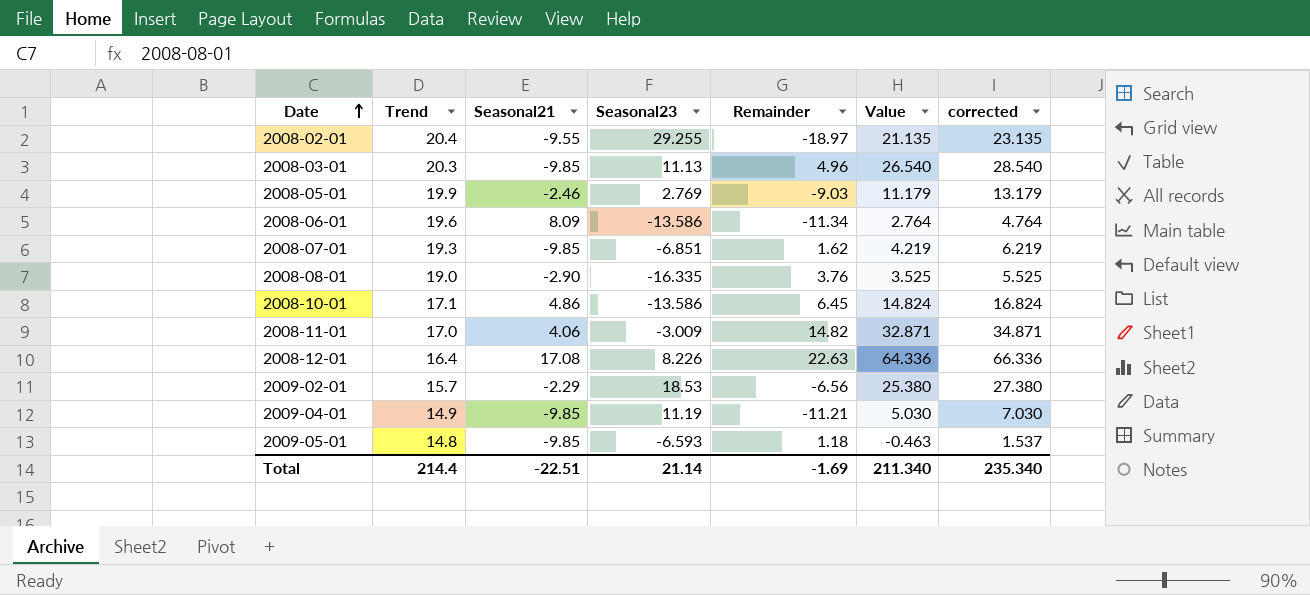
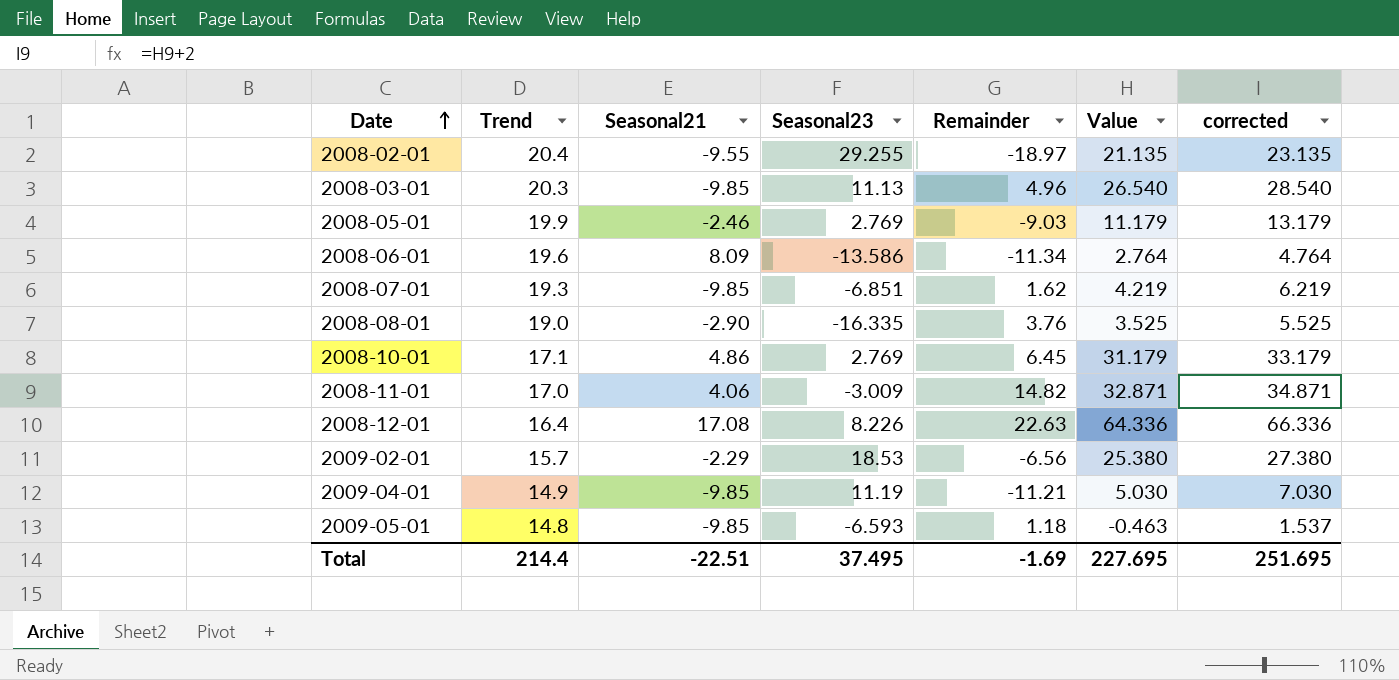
2008-10-01 | Seasonal23: -13.586 -> 2.769
2008-10-01 | Value: 14.824 -> 31.179
2008-10-01 | corrected: 16.824 -> 33.179
Total | Seasonal23: 21.14 -> 37.495
Total | Value: 211.340 -> 227.695
Total | corrected: 235.340 -> 251.695

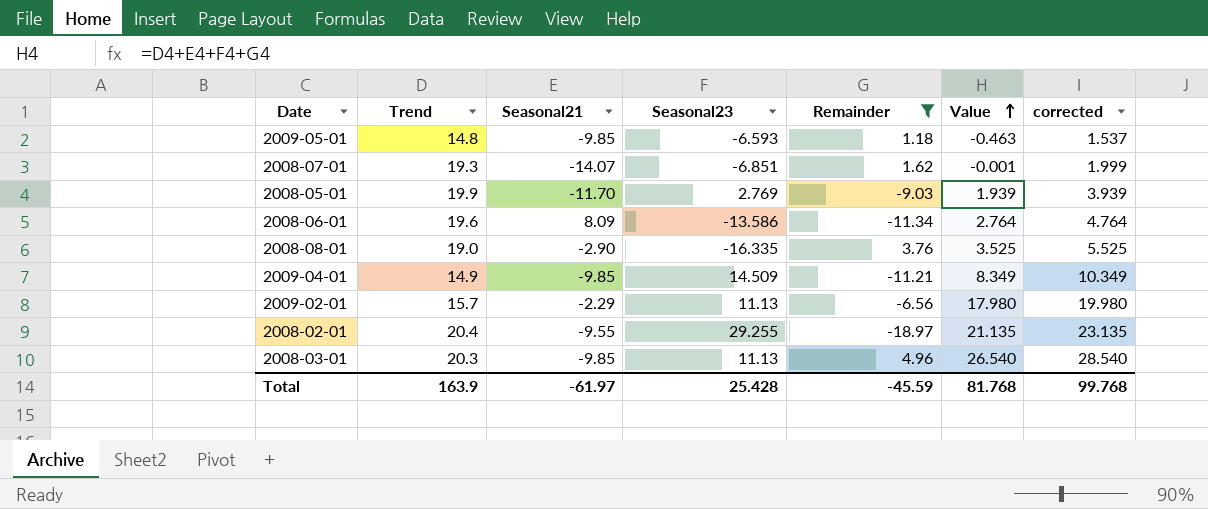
filter: none -> Remainder <= 4.96
row order: Date ascending -> Value ascending
2008-07-01 | Seasonal21: -9.85 -> -14.07
2008-07-01 | Value: 4.219 -> -0.001
2008-07-01 | corrected: 6.219 -> 1.999
2008-05-01 | Seasonal21: -2.46 -> -11.70
2008-05-01 | Value: 11.179 -> 1.939
2008-05-01 | corrected: 13.179 -> 3.939
2009-04-01 | Seasonal23: 11.19 -> 14.509
2009-04-01 | Value: 5.030 -> 8.349
2009-04-01 | corrected: 7.030 -> 10.349
2009-02-01 | Seasonal23: 18.53 -> 11.13
2009-02-01 | Value: 25.380 -> 17.980
2009-02-01 | corrected: 27.380 -> 19.980
Total | Trend: 214.4 -> 163.9
Total | Seasonal21: -22.51 -> -61.97
Total | Seasonal23: 37.495 -> 25.428
Total | Remainder: -1.69 -> -45.59
Total | Value: 227.695 -> 81.768
Total | corrected: 251.695 -> 99.768

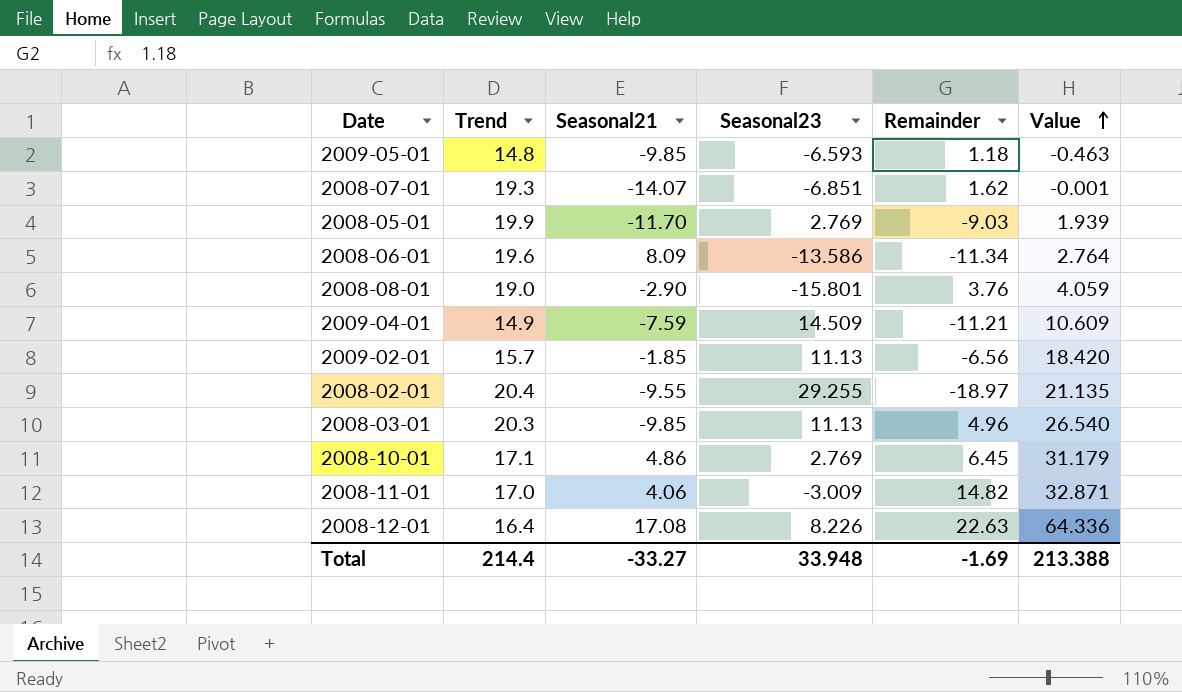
filter: Remainder <= 4.96 -> none
column corrected | formula: [Value] + 2 -> none
2008-08-01 | Seasonal23: -16.335 -> -15.801
2008-08-01 | Value: 3.525 -> 4.059
2009-04-01 | Seasonal21: -9.85 -> -7.59
2009-04-01 | Value: 8.349 -> 10.609
2009-02-01 | Seasonal21: -2.29 -> -1.85
2009-02-01 | Value: 17.980 -> 18.420
Total | Trend: 163.9 -> 214.4
Total | Seasonal21: -61.97 -> -33.27
Total | Seasonal23: 25.428 -> 33.948
Total | Remainder: -45.59 -> -1.69
Total | Value: 81.768 -> 213.388

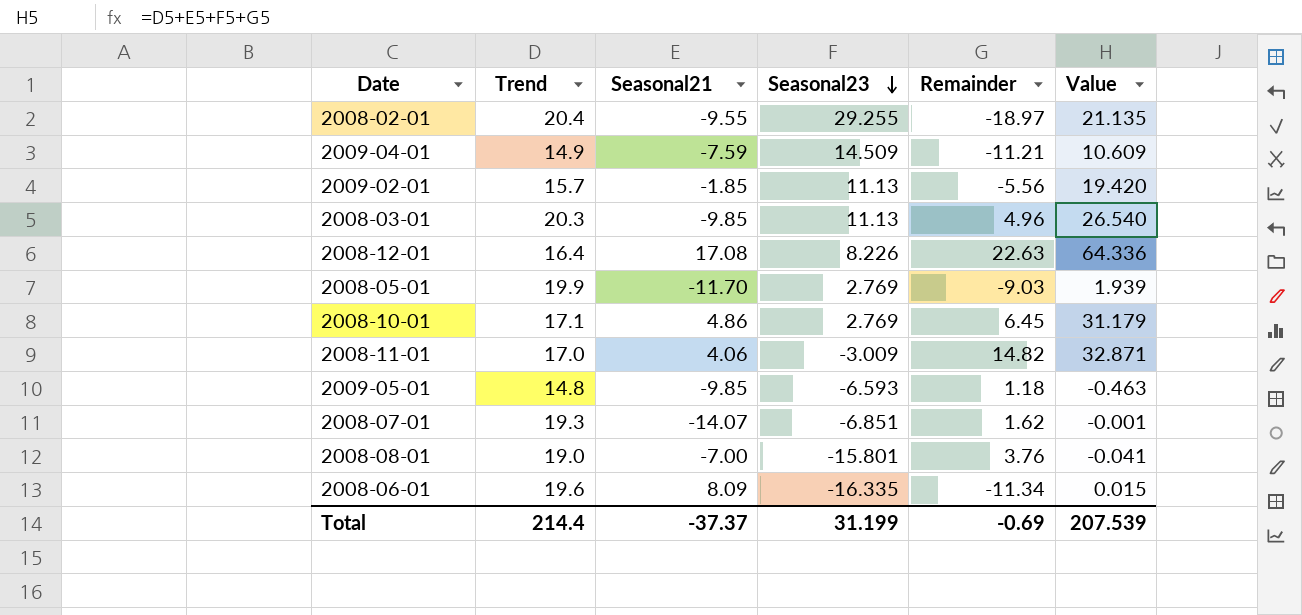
row order: Value ascending -> Seasonal23 descending
2009-02-01 | Remainder: -6.56 -> -5.56
2009-02-01 | Value: 18.420 -> 19.420
2008-08-01 | Seasonal21: -2.90 -> -7.00
2008-08-01 | Value: 4.059 -> -0.041
2008-06-01 | Seasonal23: -13.586 -> -16.335
2008-06-01 | Value: 2.764 -> 0.015
Total | Seasonal21: -33.27 -> -37.37
Total | Seasonal23: 33.948 -> 31.199
Total | Remainder: -1.69 -> -0.69
Total | Value: 213.388 -> 207.539

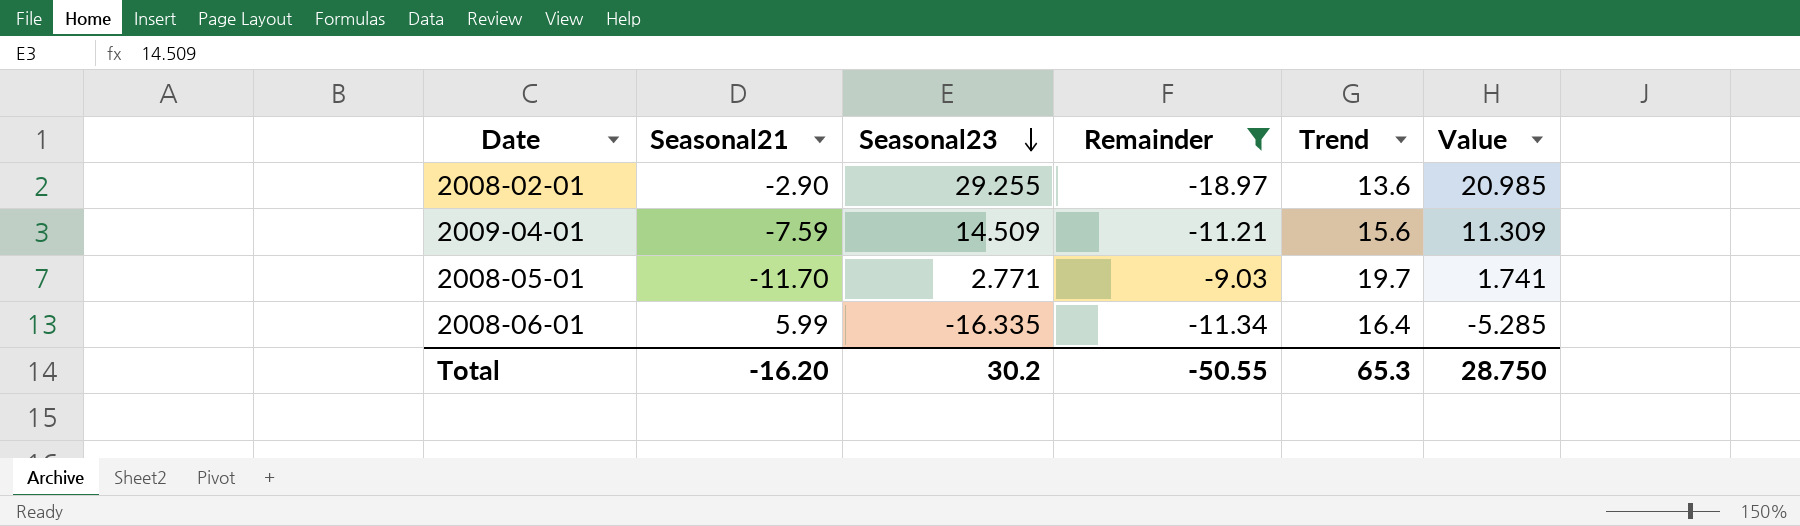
filter: none -> Remainder <= -9.03
column Trend | position: 2 -> 5
2008-02-01 | Seasonal21: -9.55 -> -2.90
2008-02-01 | Trend: 20.4 -> 13.6
2008-02-01 | Value: 21.135 -> 20.985
2009-04-01 | Trend: 14.9 -> 15.6
2009-04-01 | Value: 10.609 -> 11.309
2008-05-01 | Seasonal23: 2.769 -> 2.771
2008-05-01 | Trend: 19.9 -> 19.7
2008-05-01 | Value: 1.939 -> 1.741
2008-06-01 | Seasonal21: 8.09 -> 5.99
2008-06-01 | Trend: 19.6 -> 16.4
2008-06-01 | Value: 0.015 -> -5.285
Total | Seasonal21: -37.37 -> -16.20
Total | Seasonal23: 31.199 -> 30.2
Total | Remainder: -0.69 -> -50.55
Total | Trend: 214.4 -> 65.3
Total | Value: 207.539 -> 28.750

